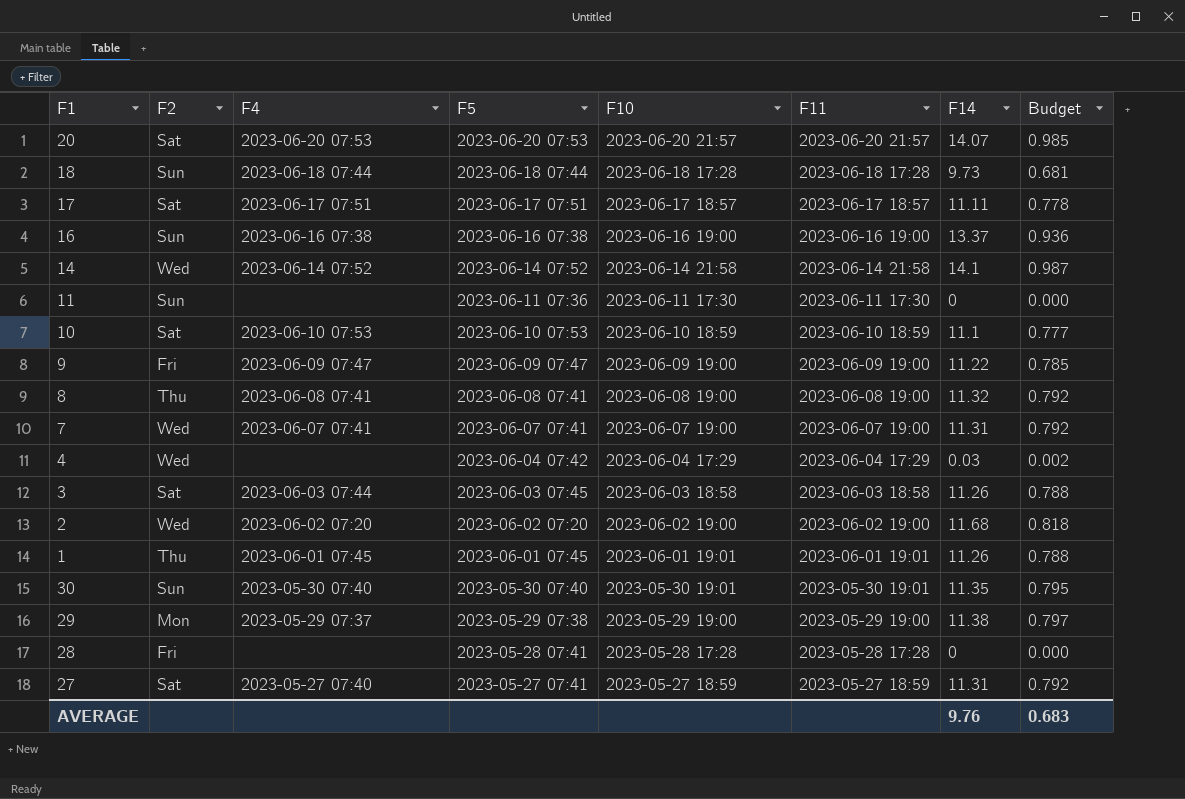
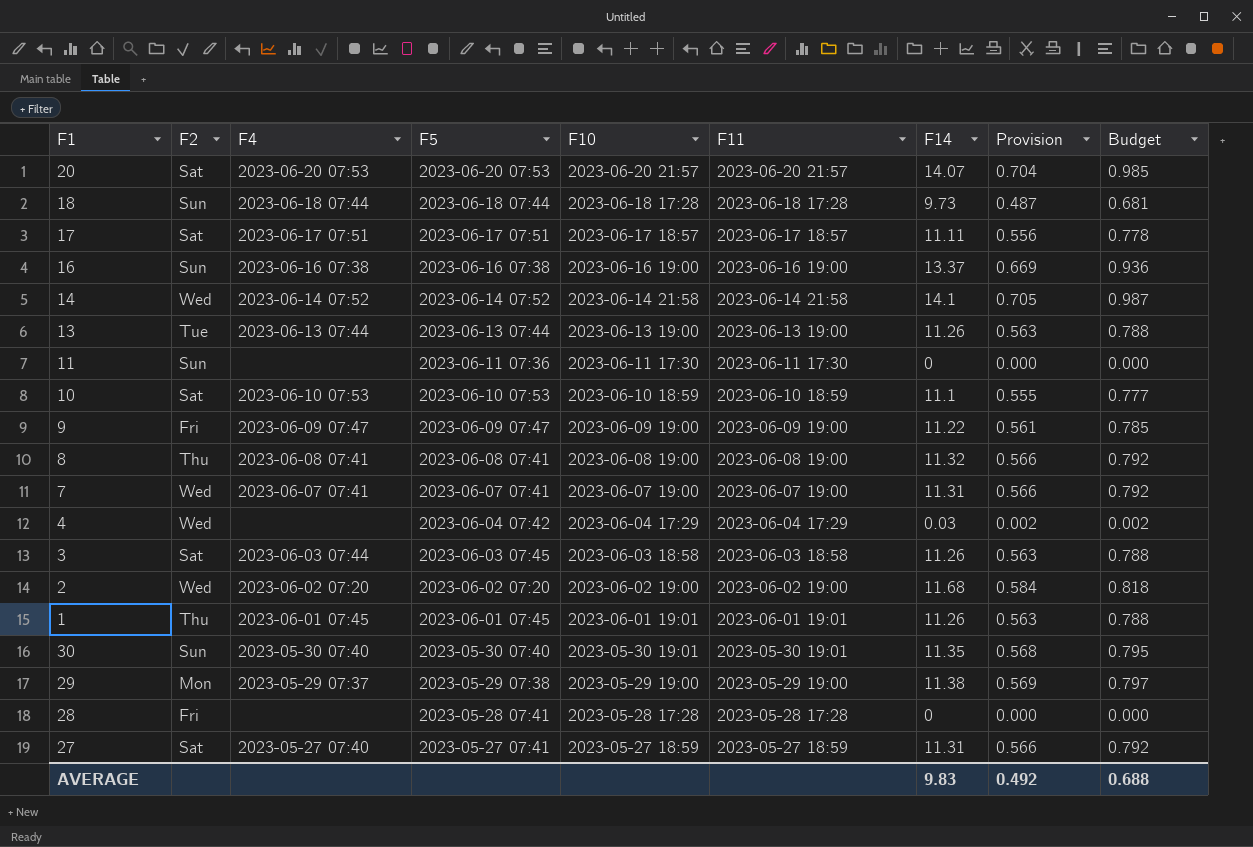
column Provision | formula: none -> [F14] * 0.05
row 13: none -> Tue | 2023-06-13 07:44 | 2023-06-13 07:44 | 2023-06-13 19:00 | 2023-06-13 19:00 | 11.26 | 0.563 | 0.788
AVERAGE | F14: 9.76 -> 9.83
AVERAGE | Budget: 0.683 -> 0.688

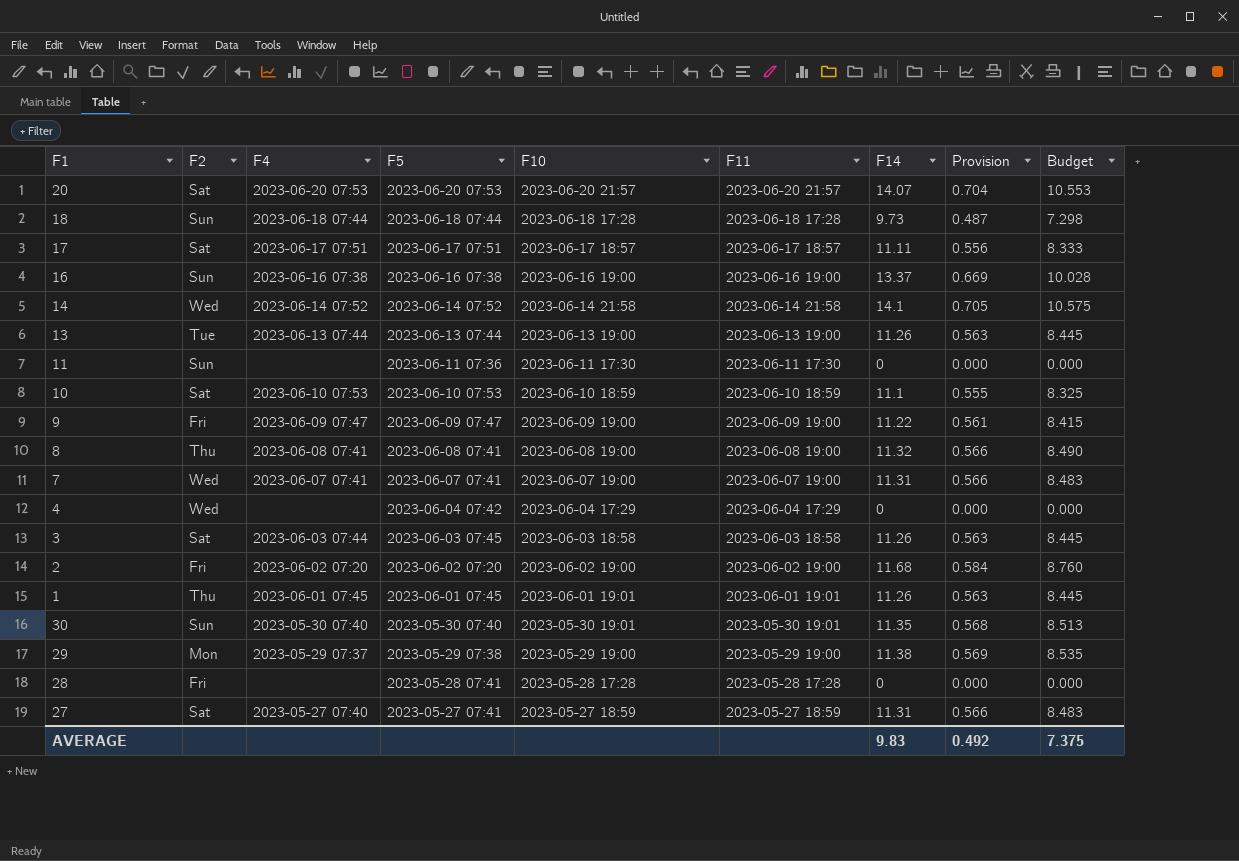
column Budget | formula: [F14] * 0.07 -> [F14] * 0.75
4 | F14: 0.03 -> 0
4 | Provision: 0.002 -> 0.000
2 | F2: Wed -> Fri
AVERAGE | Budget: 0.688 -> 7.375

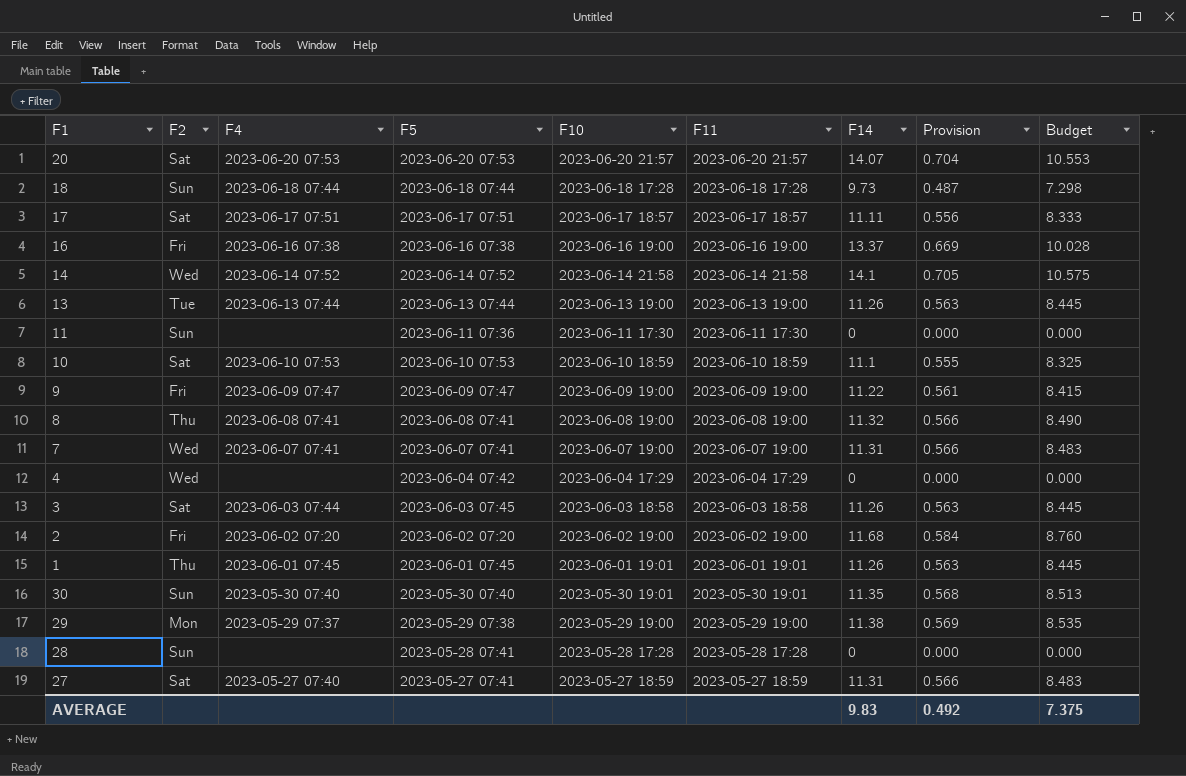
16 | F2: Sun -> Fri
28 | F2: Fri -> Sun

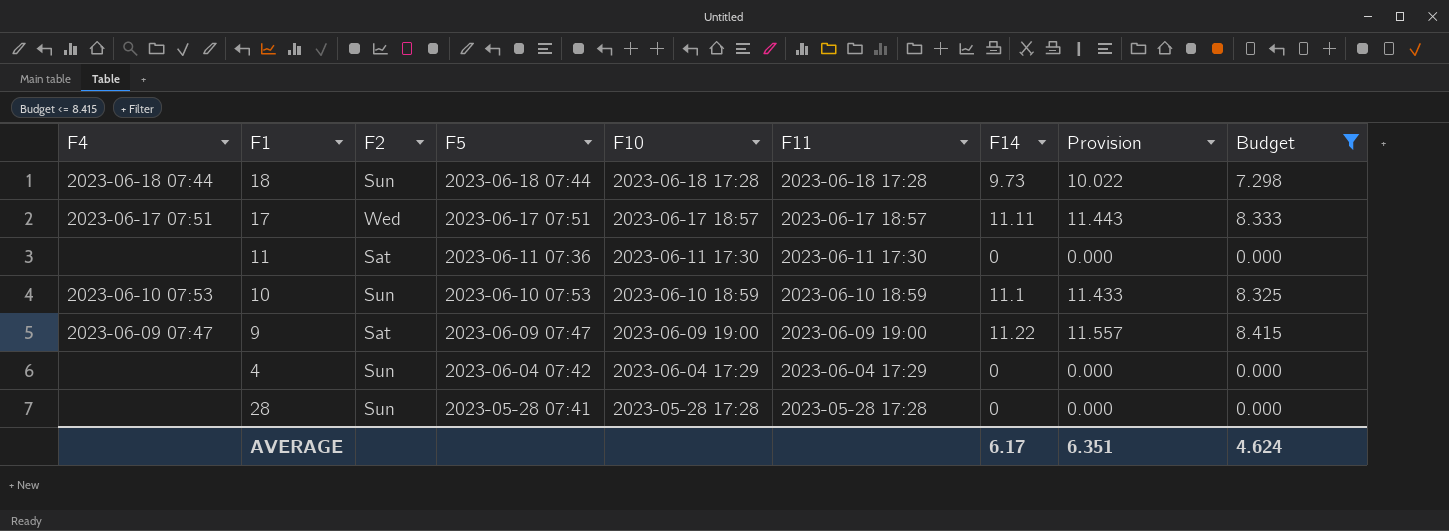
filter: none -> Budget <= 8.415
column F4 | position: 3 -> 1
column Provision | formula: [F14] * 0.05 -> [F14] * 1.03
17 | F2: Sat -> Wed
11 | F2: Sun -> Sat
10 | F2: Sat -> Sun
9 | F2: Fri -> Sat
4 | F2: Wed -> Sun
AVERAGE | F14: 9.83 -> 6.17
AVERAGE | Provision: 0.492 -> 6.351
AVERAGE | Budget: 7.375 -> 4.624

